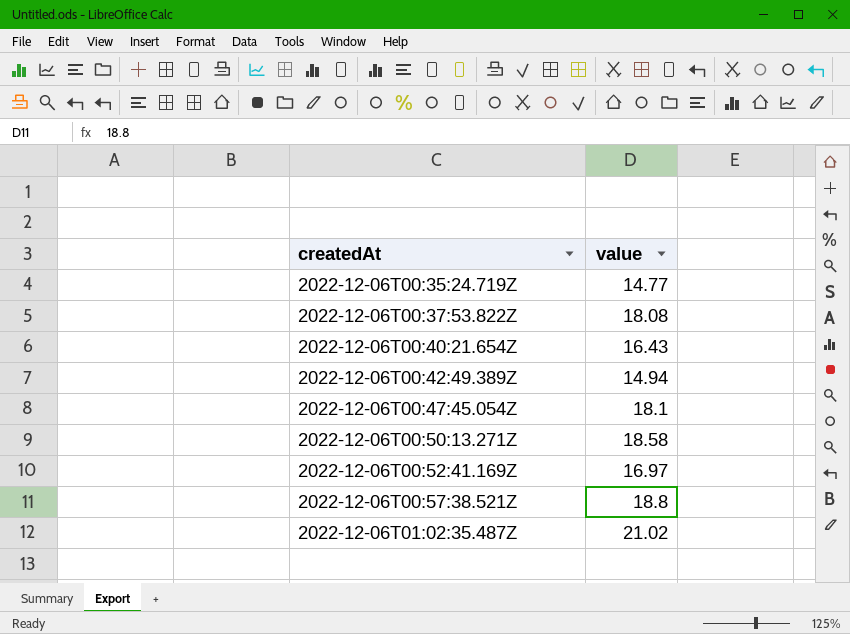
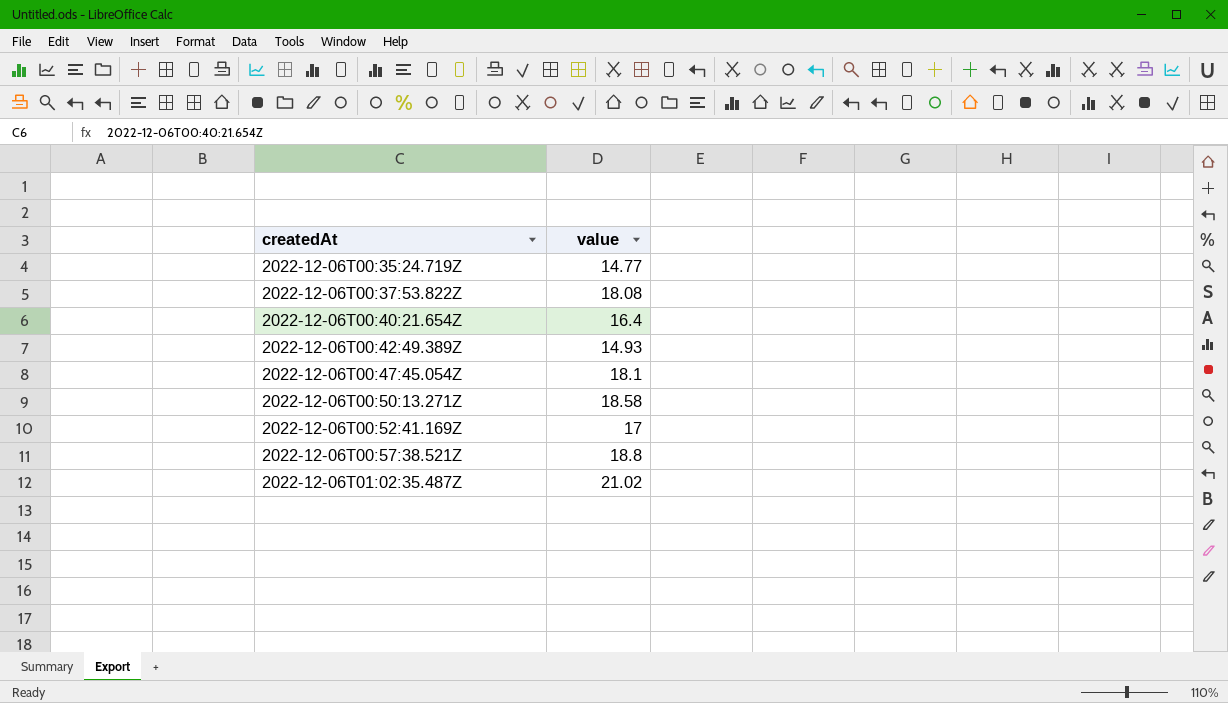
2022-12-06T00:40:21.654Z | value: 16.43 -> 16.4
2022-12-06T00:42:49.389Z | value: 14.94 -> 14.93
2022-12-06T00:52:41.169Z | value: 16.97 -> 17

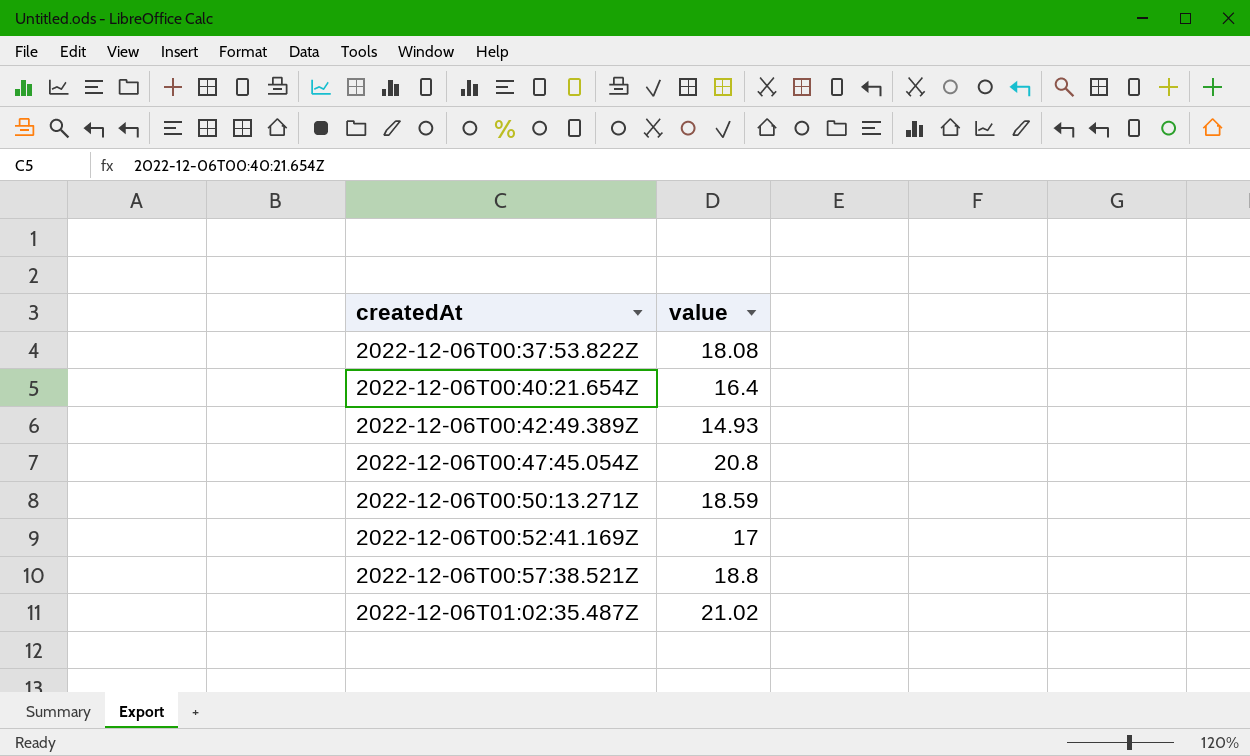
row 2022-12-06T00:35:24.719Z: 14.77 -> none
2022-12-06T00:47:45.054Z | value: 18.1 -> 20.8
2022-12-06T00:50:13.271Z | value: 18.58 -> 18.59

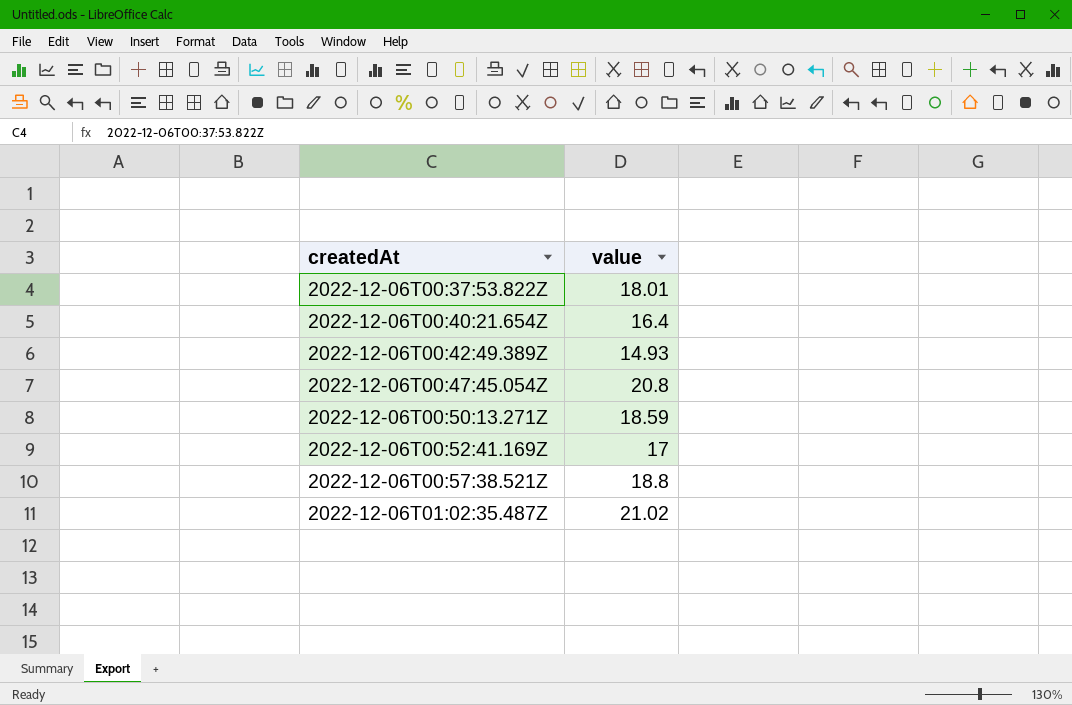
2022-12-06T00:37:53.822Z | value: 18.08 -> 18.01

